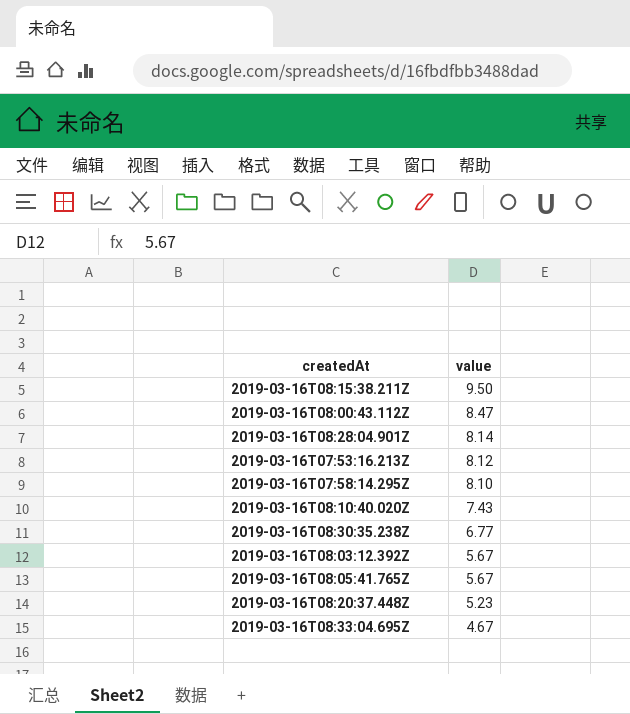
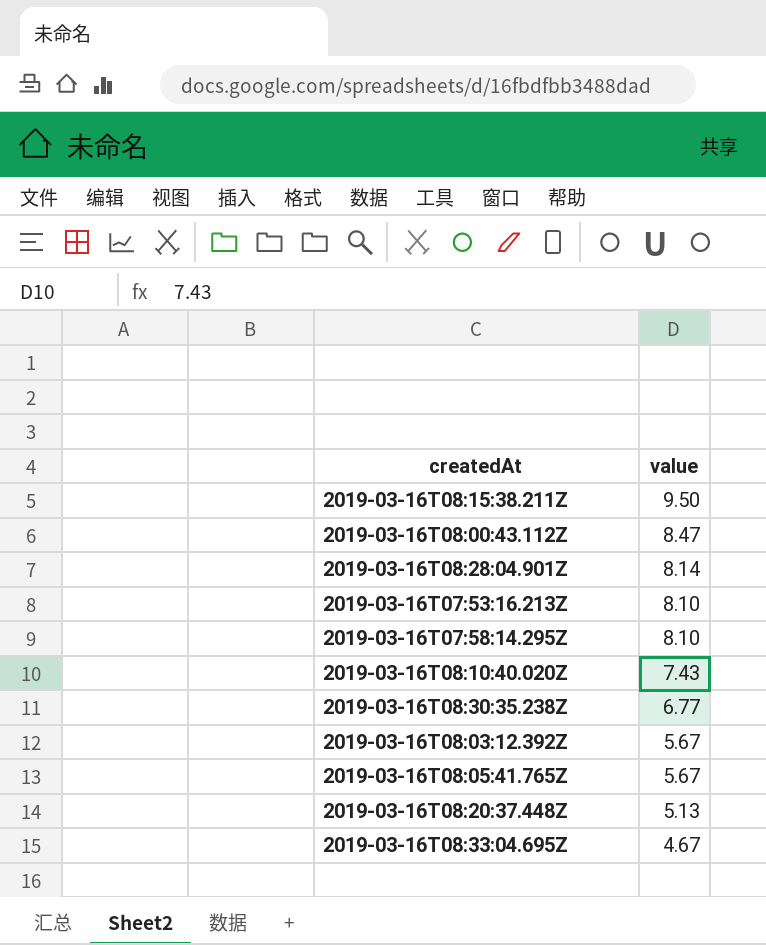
2019-03-16T07:53:16.213Z | value: 8.12 -> 8.10
2019-03-16T08:20:37.448Z | value: 5.23 -> 5.13

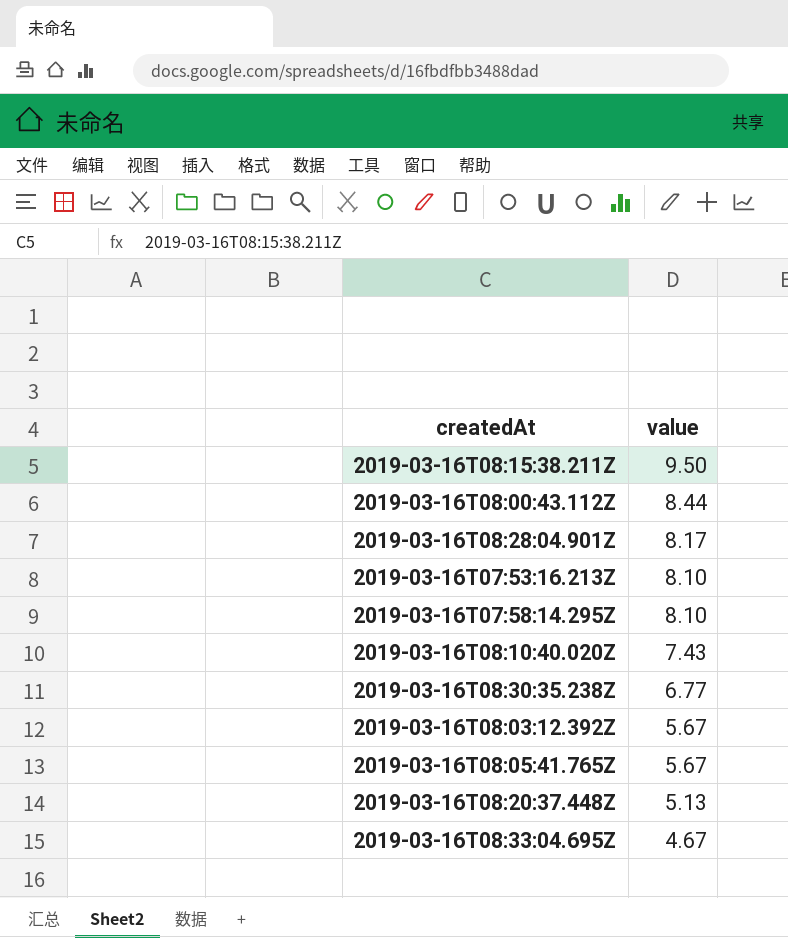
2019-03-16T08:00:43.112Z | value: 8.47 -> 8.44
2019-03-16T08:28:04.901Z | value: 8.14 -> 8.17

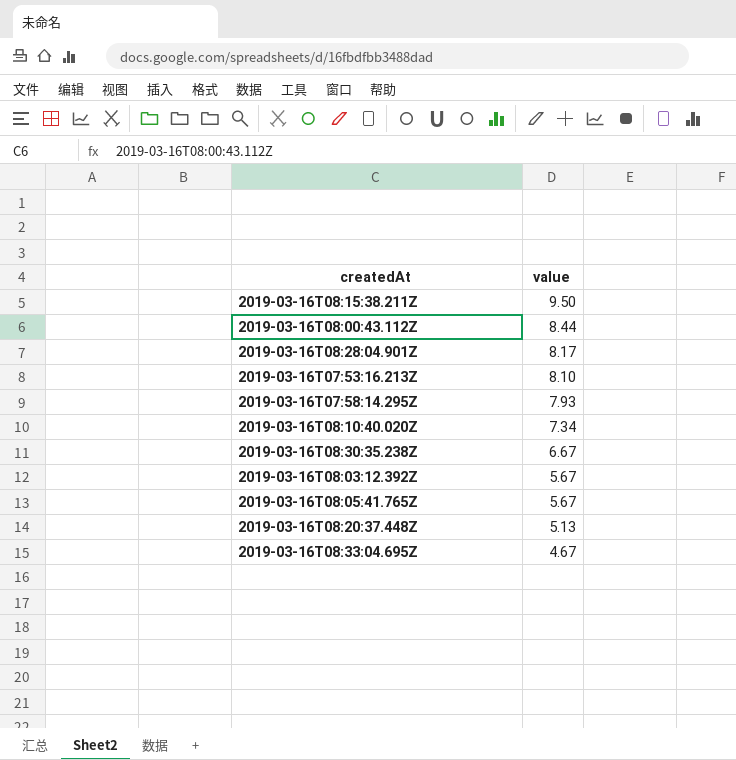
2019-03-16T07:58:14.295Z | value: 8.10 -> 7.93
2019-03-16T08:10:40.020Z | value: 7.43 -> 7.34
2019-03-16T08:30:35.238Z | value: 6.77 -> 6.67

